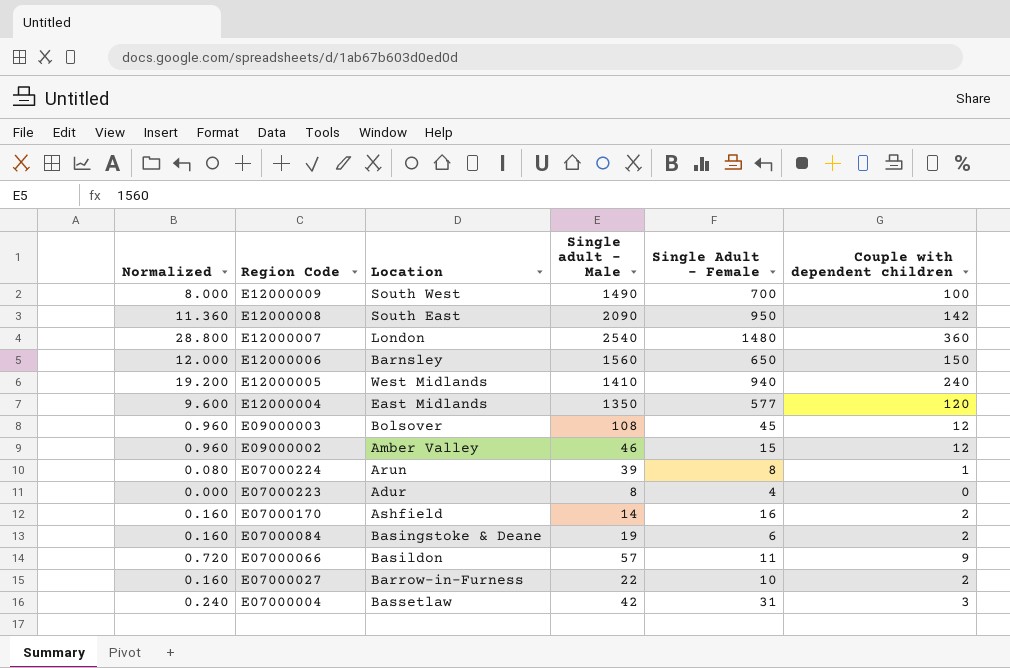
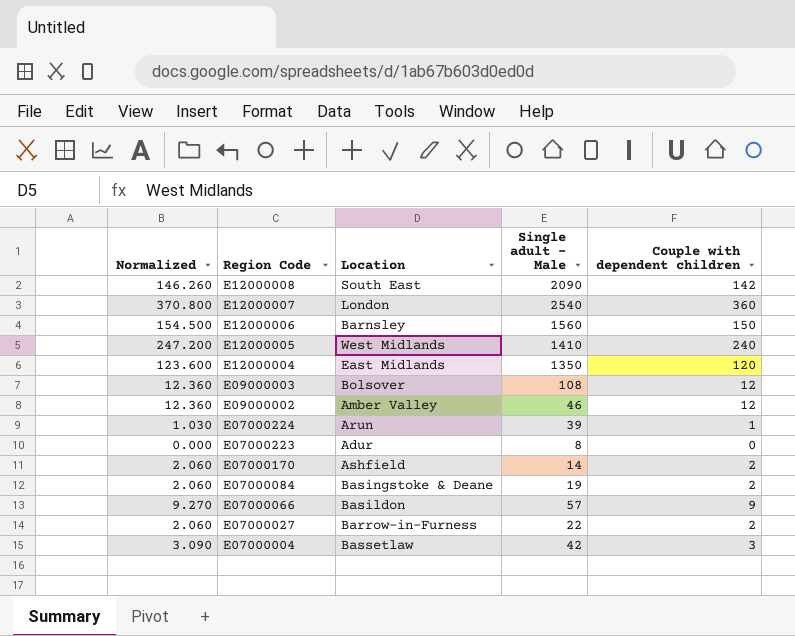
column Single Adult - Female | position: 5 -> none
column Normalized | formula: [Couple with dependent children] * 0.08 -> [Couple with dependent children] * 1.03
row E12000009: 8.000 | South West | 1490 | 700 | 100 -> none

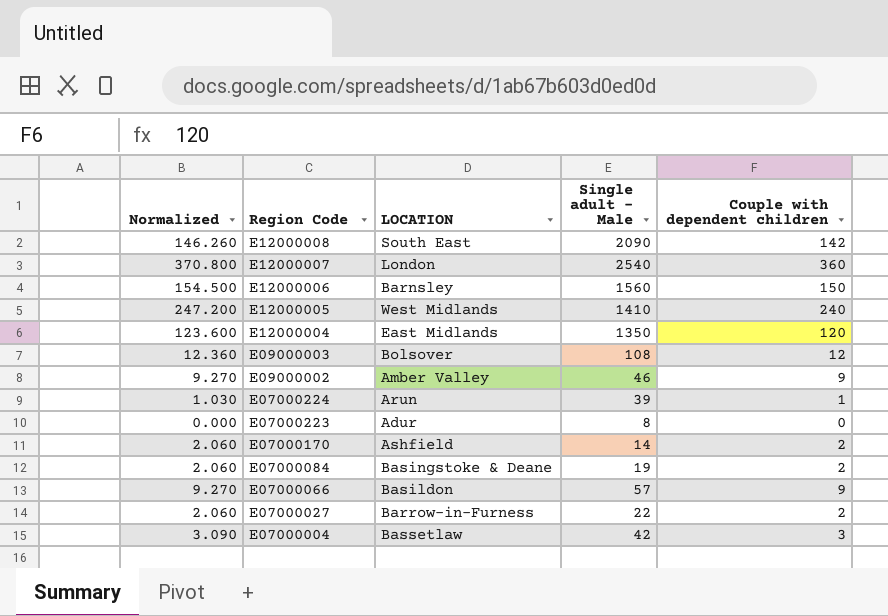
column name: Location -> LOCATION
E09000002 | Normalized: 12.360 -> 9.270
E09000002 | Couple with dependent children: 12 -> 9

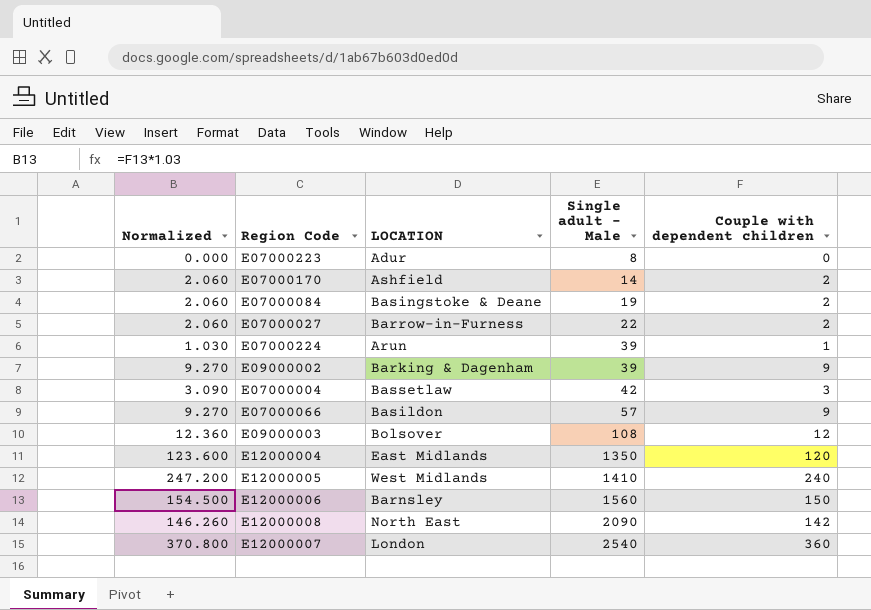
row order: Region Code descending -> Single adult - Male ascending
E09000002 | LOCATION: Amber Valley -> Barking & Dagenham
E09000002 | Single adult - Male: 46 -> 39
E12000008 | LOCATION: South East -> North East

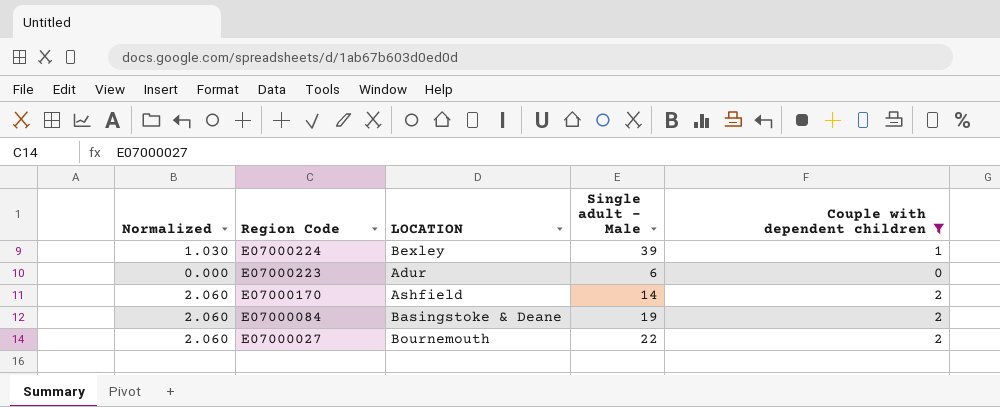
filter: none -> Couple with dependent children <= 2
row order: Single adult - Male ascending -> Region Code descending
E07000224 | LOCATION: Arun -> Bexley
E07000223 | Single adult - Male: 8 -> 6
E07000027 | LOCATION: Barrow-in-Furness -> Bournemouth

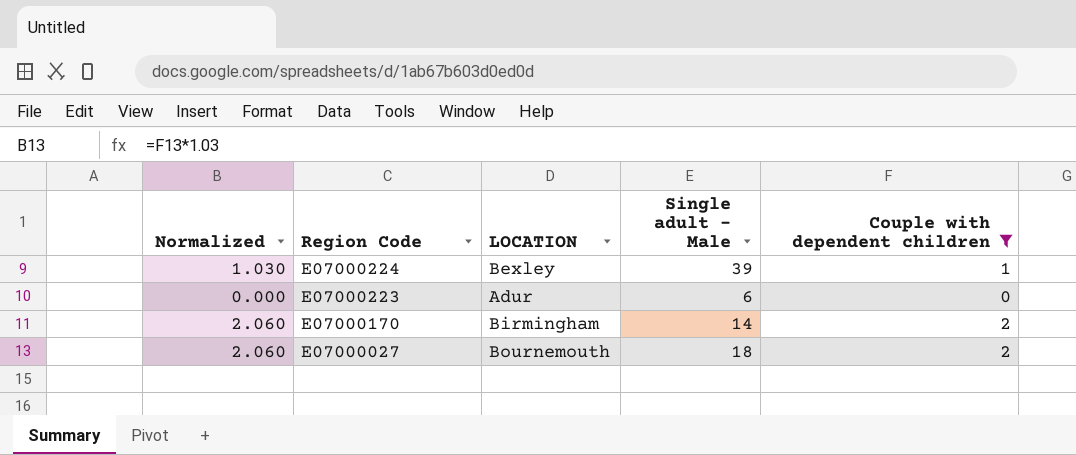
row E07000084: 2.060 | Basingstoke & Deane | 19 | 2 -> none
E07000170 | LOCATION: Ashfield -> Birmingham
E07000027 | Single adult - Male: 22 -> 18

